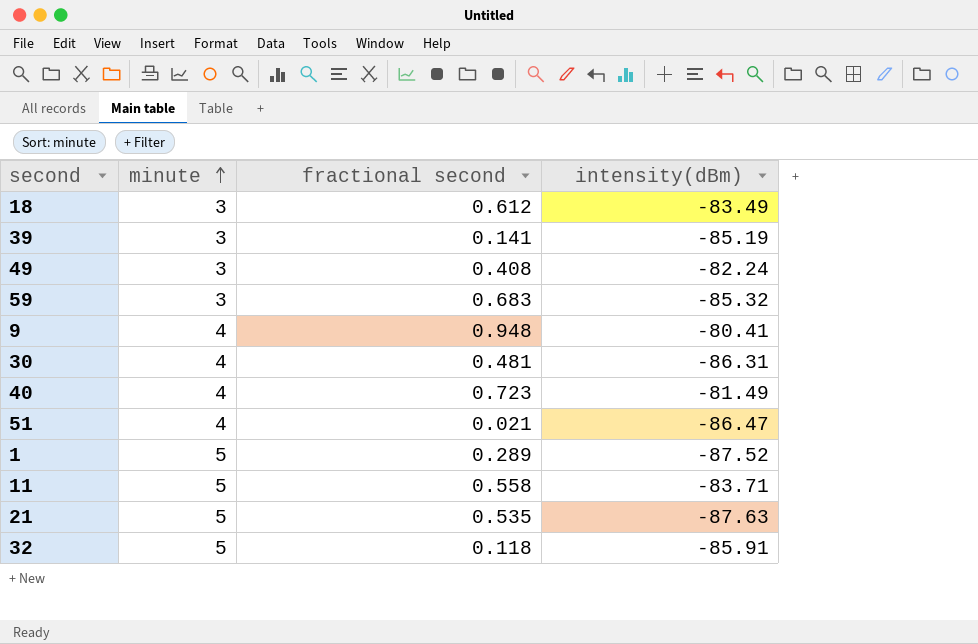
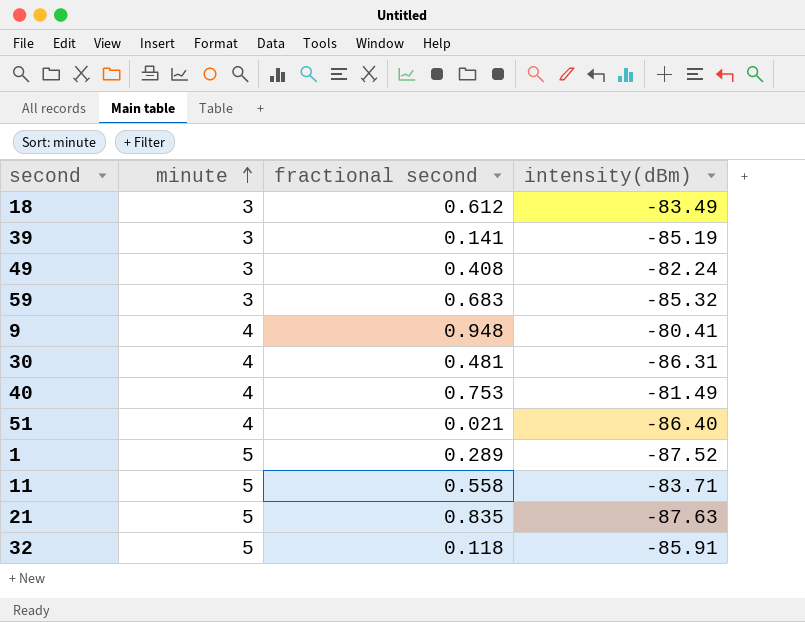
40 | fractional second: 0.723 -> 0.753
51 | intensity(dBm): -86.47 -> -86.40
21 | fractional second: 0.535 -> 0.835

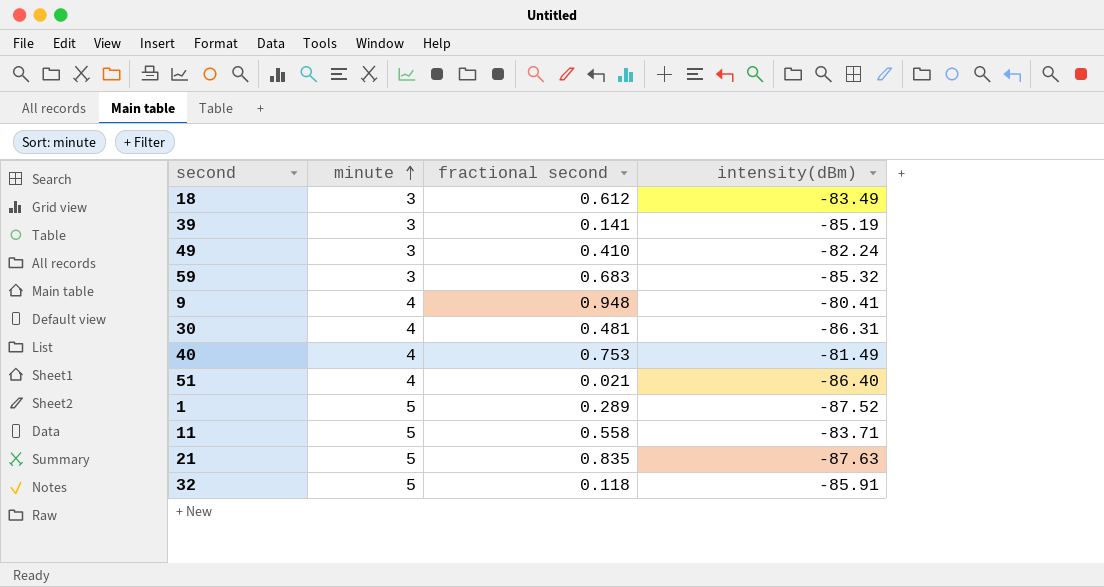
49 | fractional second: 0.408 -> 0.410

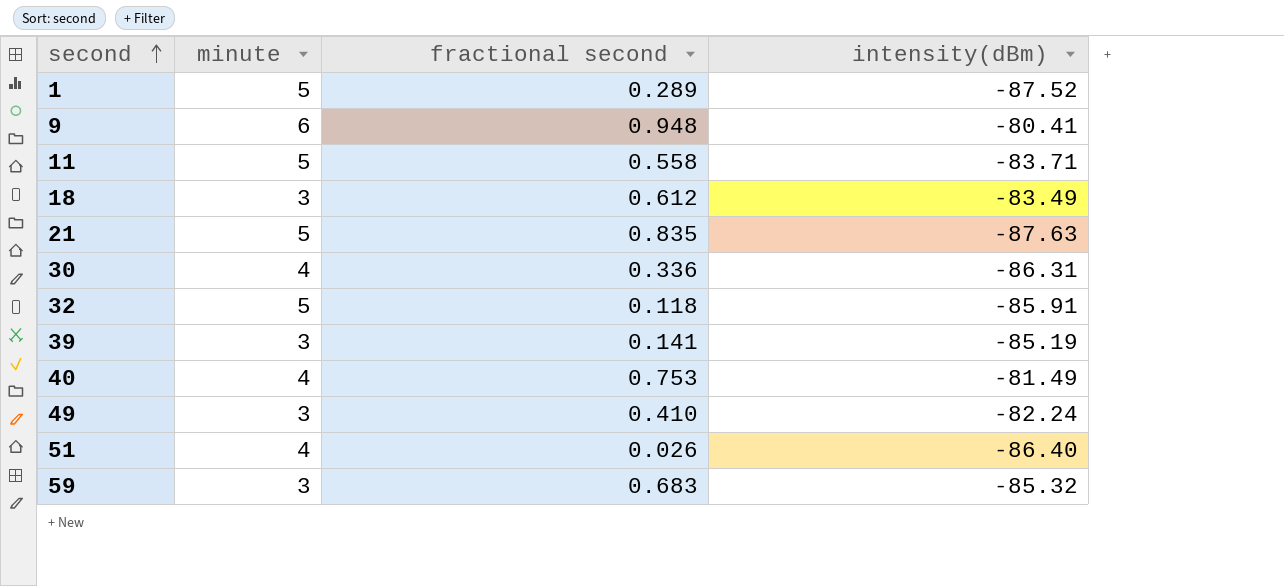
row order: minute ascending -> second ascending
9 | minute: 4 -> 6
30 | fractional second: 0.481 -> 0.336
51 | fractional second: 0.021 -> 0.026

